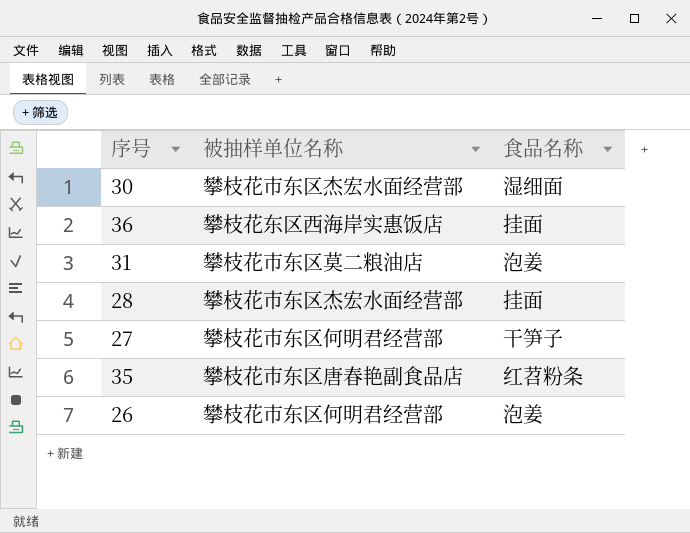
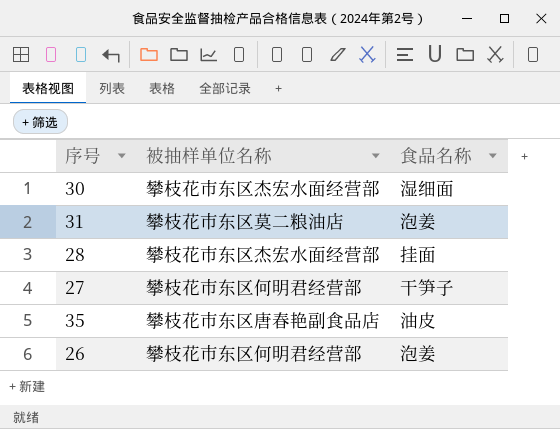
row 36: 攀枝花东区西海岸实惠饭店 | 挂面 -> none
35 | 食品名称: 红苕粉条 -> 油皮

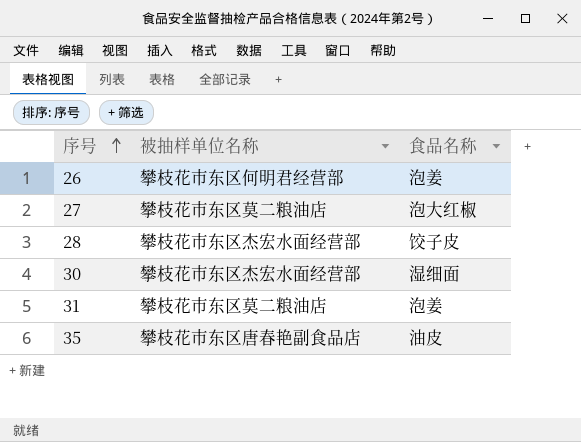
row order: none -> 序号 ascending
27 | 被抽样单位名称: 攀枝花市东区何明君经营部 -> 攀枝花市东区莫二粮油店
27 | 食品名称: 干笋子 -> 泡大红椒
28 | 食品名称: 挂面 -> 饺子皮

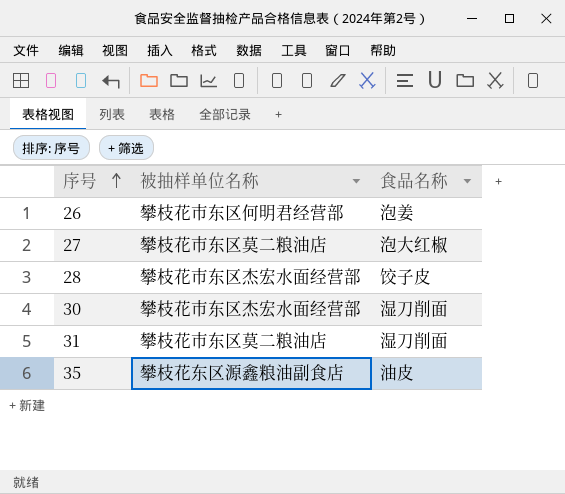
30 | 食品名称: 湿细面 -> 湿刀削面
31 | 食品名称: 泡姜 -> 湿刀削面
35 | 被抽样单位名称: 攀枝花市东区唐春艳副食品店 -> 攀枝花东区源鑫粮油副食店

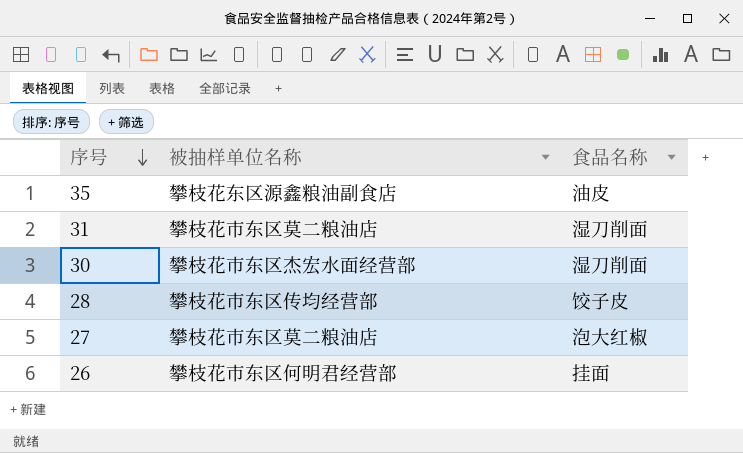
row order: 序号 ascending -> 序号 descending
28 | 被抽样单位名称: 攀枝花市东区杰宏水面经营部 -> 攀枝花市东区传均经营部
26 | 食品名称: 泡姜 -> 挂面

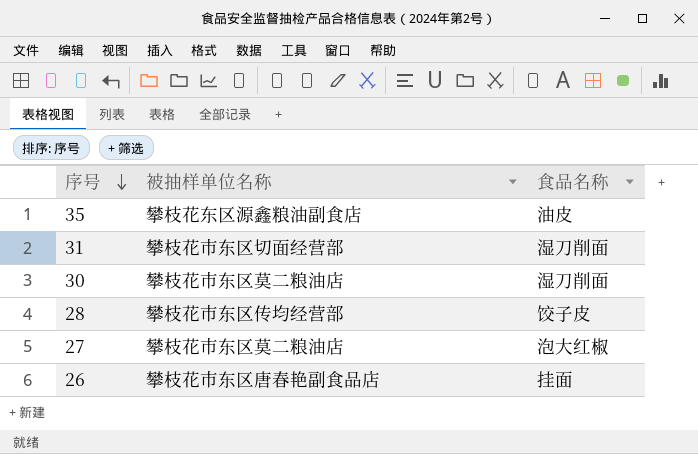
31 | 被抽样单位名称: 攀枝花市东区莫二粮油店 -> 攀枝花市东区切面经营部
30 | 被抽样单位名称: 攀枝花市东区杰宏水面经营部 -> 攀枝花市东区莫二粮油店
26 | 被抽样单位名称: 攀枝花市东区何明君经营部 -> 攀枝花市东区唐春艳副食品店

